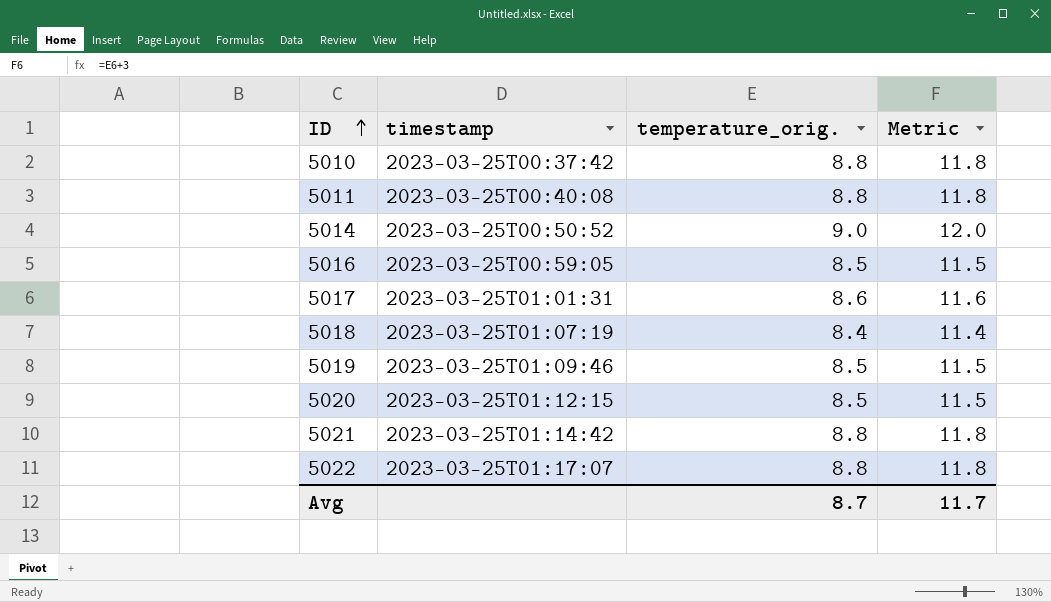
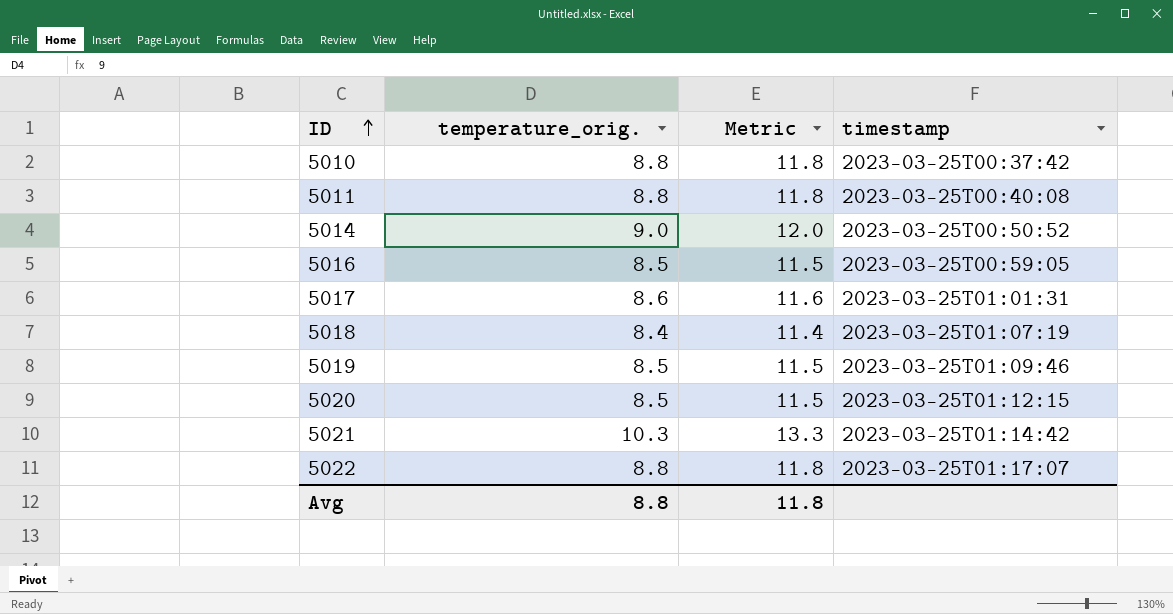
column timestamp | position: 2 -> 4
5021 | temperature_orig.: 8.8 -> 10.3
5021 | Metric: 11.8 -> 13.3
Avg | temperature_orig.: 8.7 -> 8.8
Avg | Metric: 11.7 -> 11.8

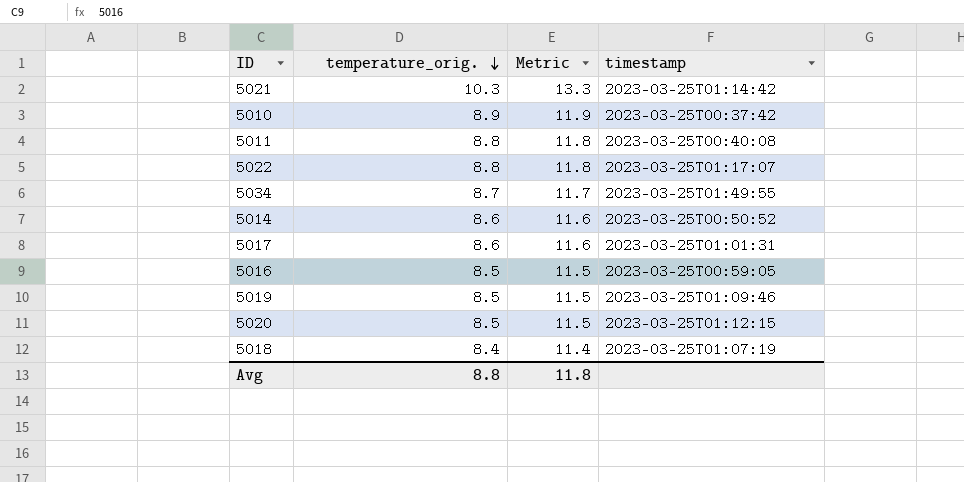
row order: ID ascending -> temperature_orig. descending
5010 | temperature_orig.: 8.8 -> 8.9
5010 | Metric: 11.8 -> 11.9
row 5034: none -> 8.7 | 11.7 | 2023-03-25T01:49:55
5014 | temperature_orig.: 9.0 -> 8.6
5014 | Metric: 12.0 -> 11.6

